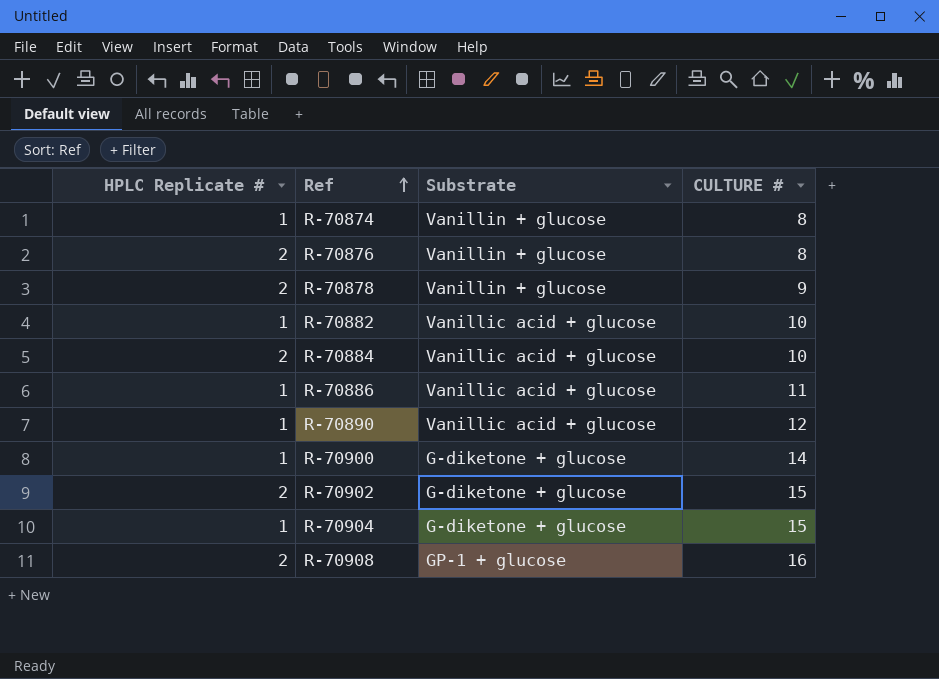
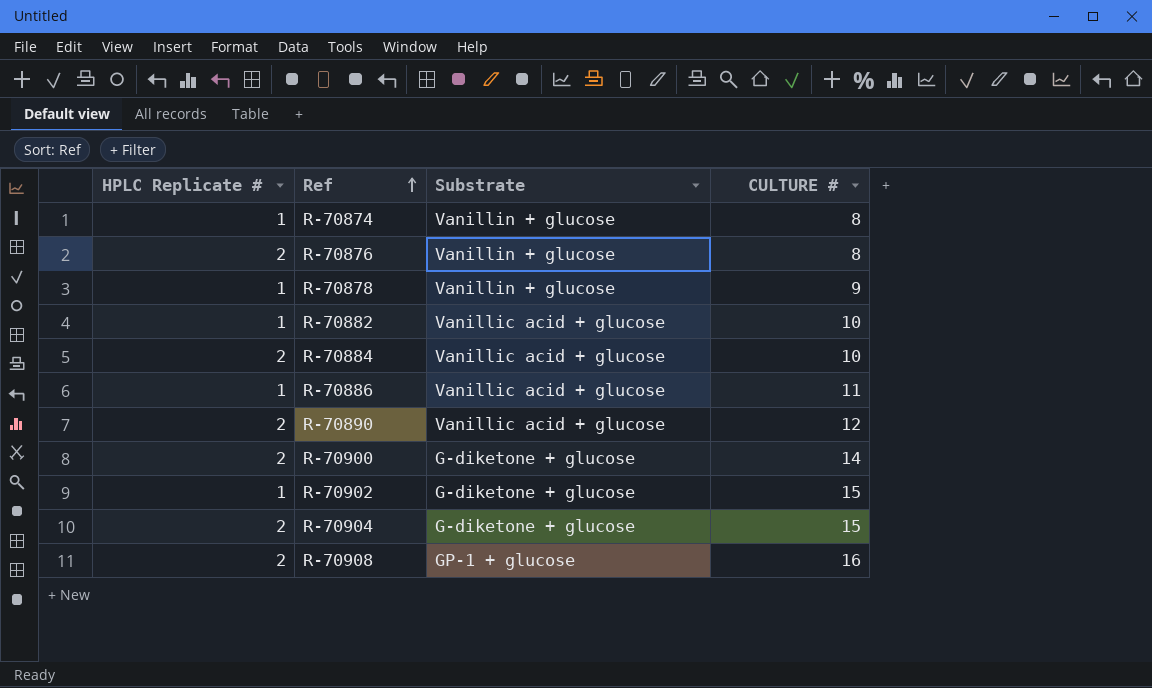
R-70878 | HPLC Replicate #: 2 -> 1
R-70890 | HPLC Replicate #: 1 -> 2
R-70900 | HPLC Replicate #: 1 -> 2
R-70902 | HPLC Replicate #: 2 -> 1
R-70904 | HPLC Replicate #: 1 -> 2

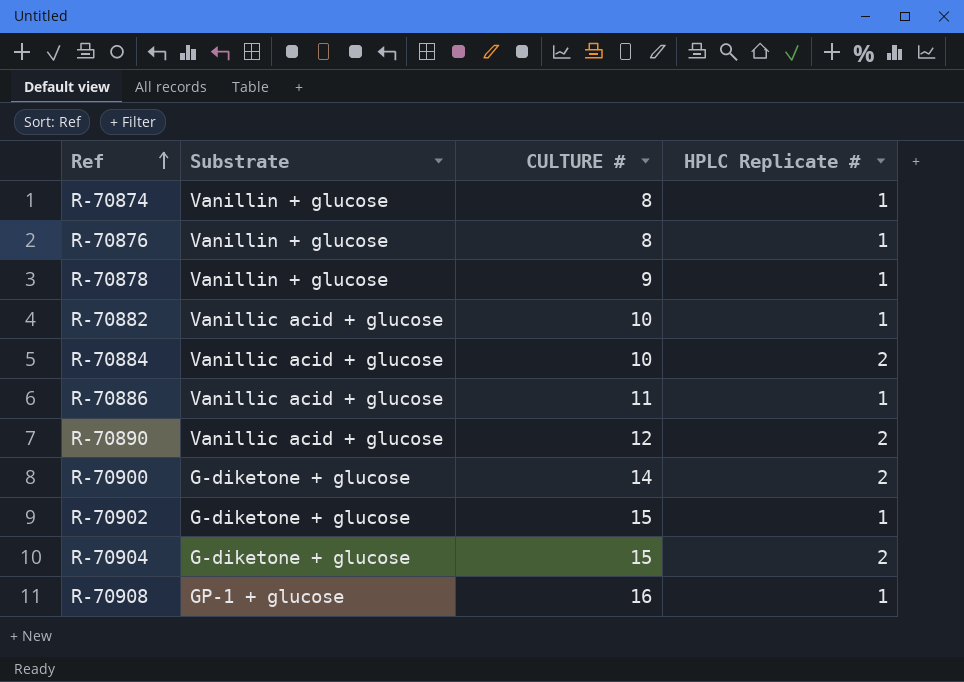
column HPLC Replicate # | position: 1 -> 4
R-70876 | HPLC Replicate #: 2 -> 1
R-70908 | HPLC Replicate #: 2 -> 1

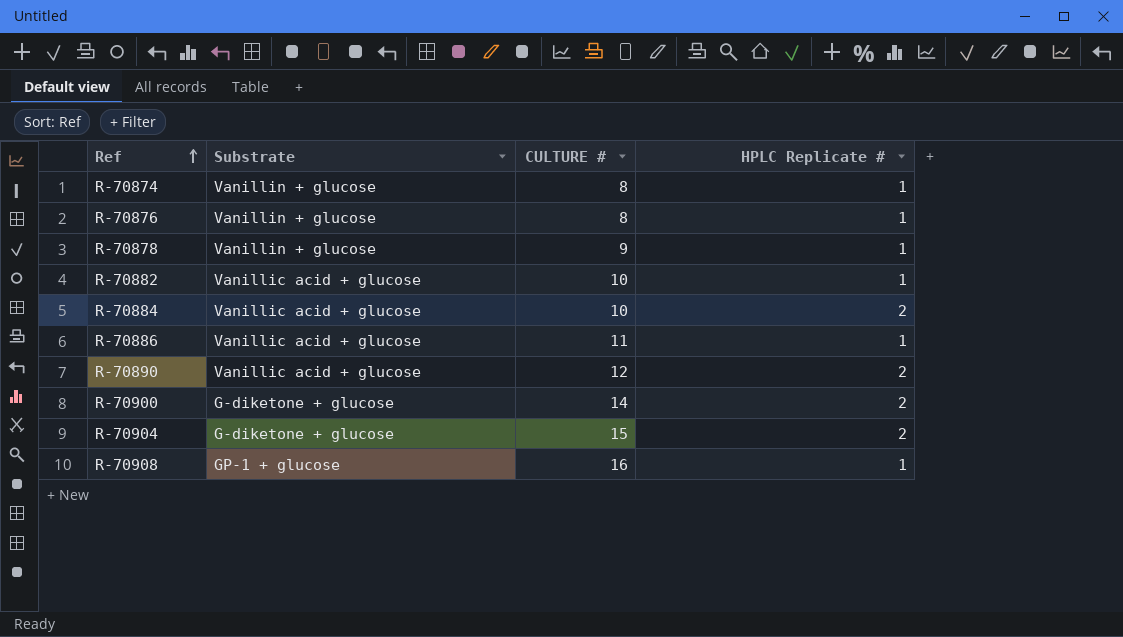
row R-70902: G-diketone + glucose | 15 | 1 -> none

